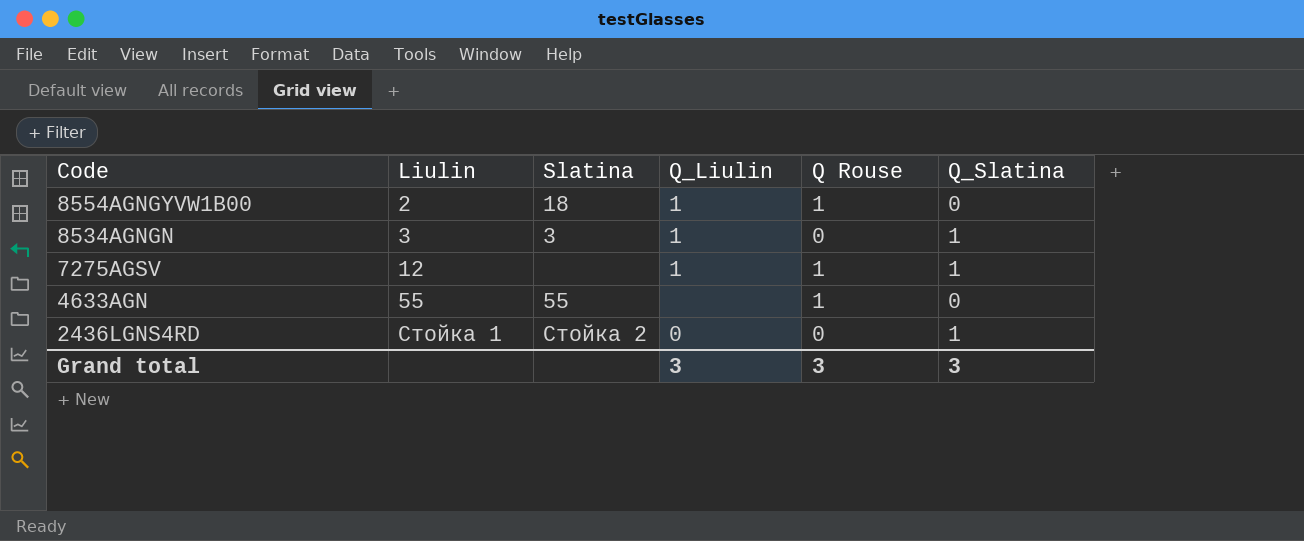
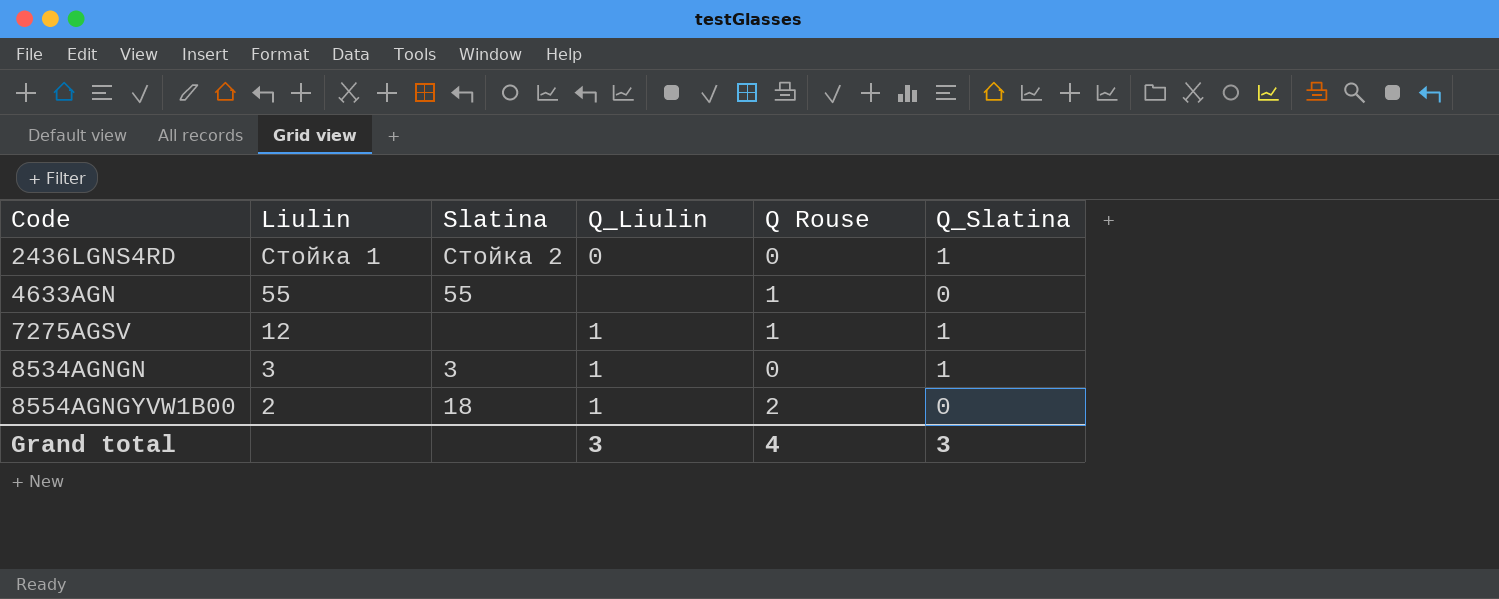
row order: Code descending -> Code ascending
8554AGNGYVW1B00 | Q Rouse: 1 -> 2
Grand total | Q Rouse: 3 -> 4

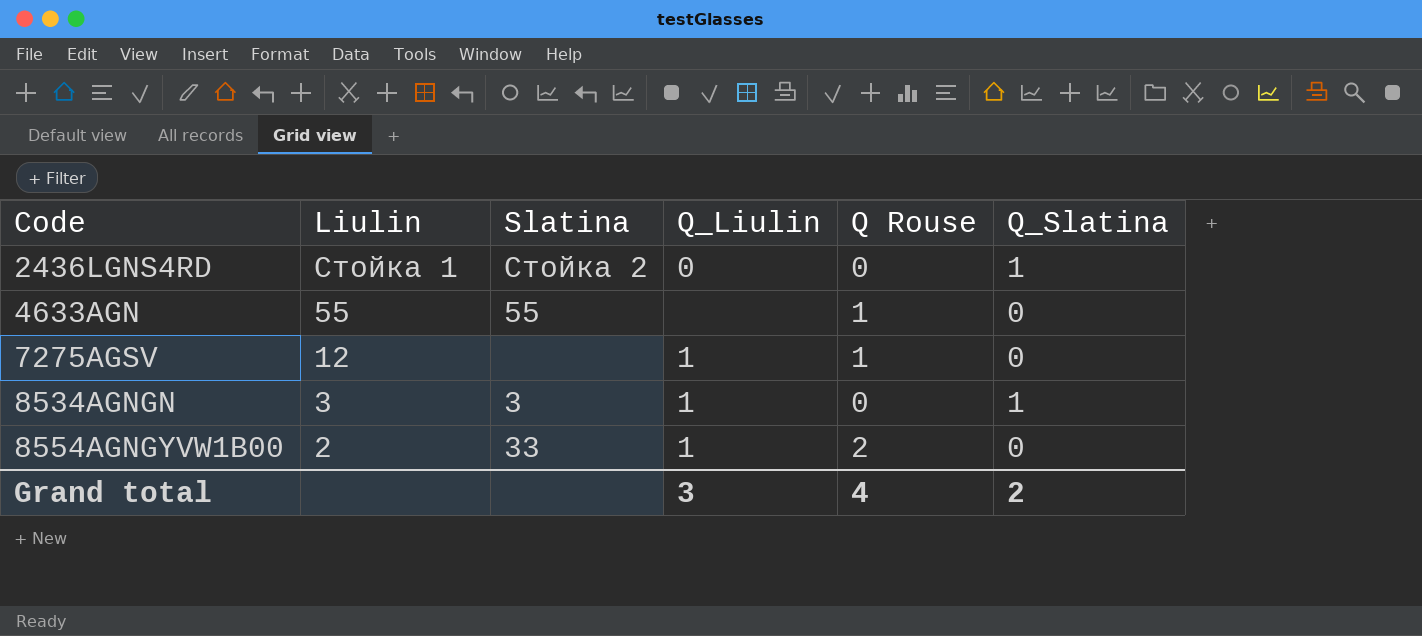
7275AGSV | Q_Slatina: 1 -> 0
8554AGNGYVW1B00 | Slatina: 18 -> 33
Grand total | Q_Slatina: 3 -> 2

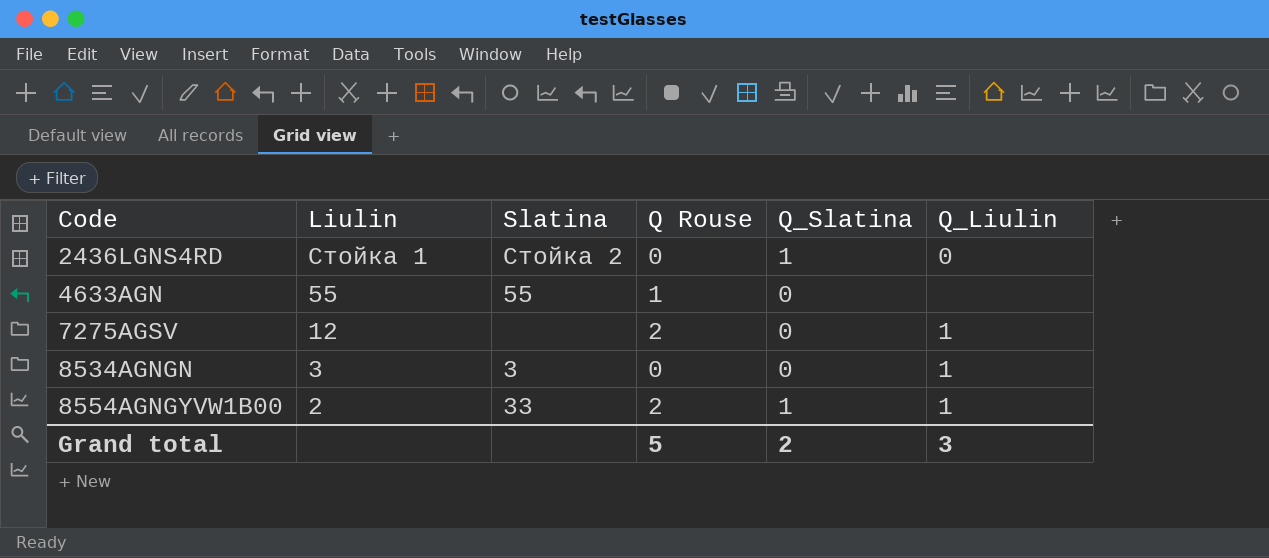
column Q_Liulin | position: 4 -> 6
7275AGSV | Q Rouse: 1 -> 2
8534AGNGN | Q_Slatina: 1 -> 0
8554AGNGYVW1B00 | Q_Slatina: 0 -> 1
Grand total | Q Rouse: 4 -> 5

